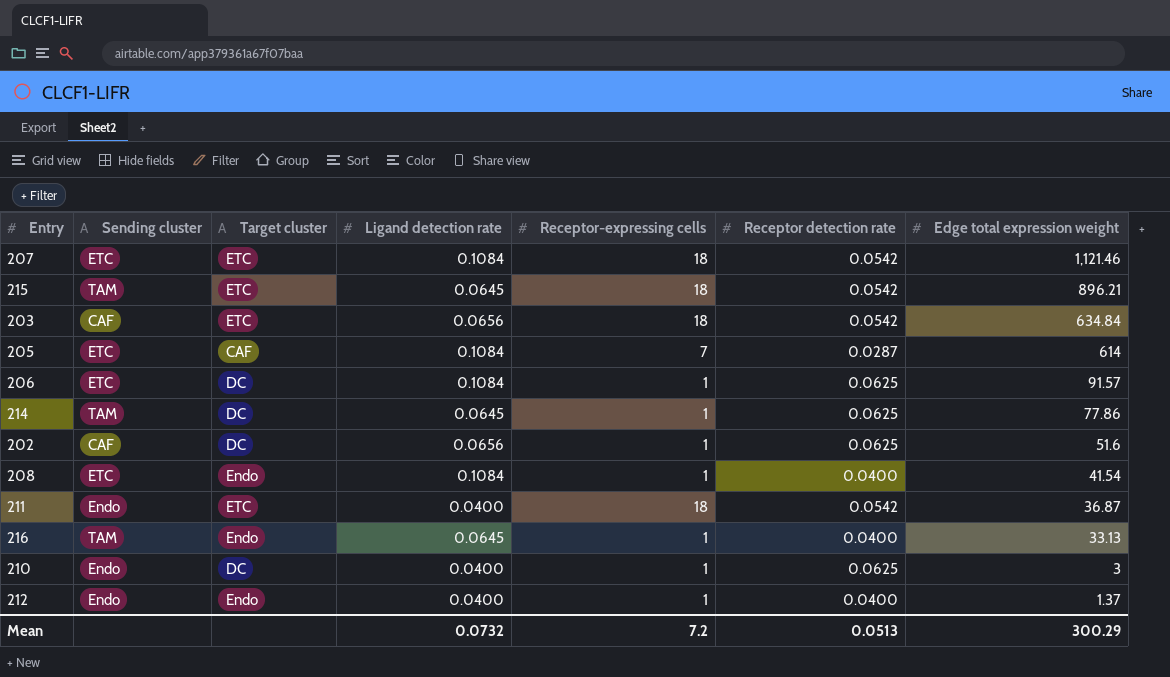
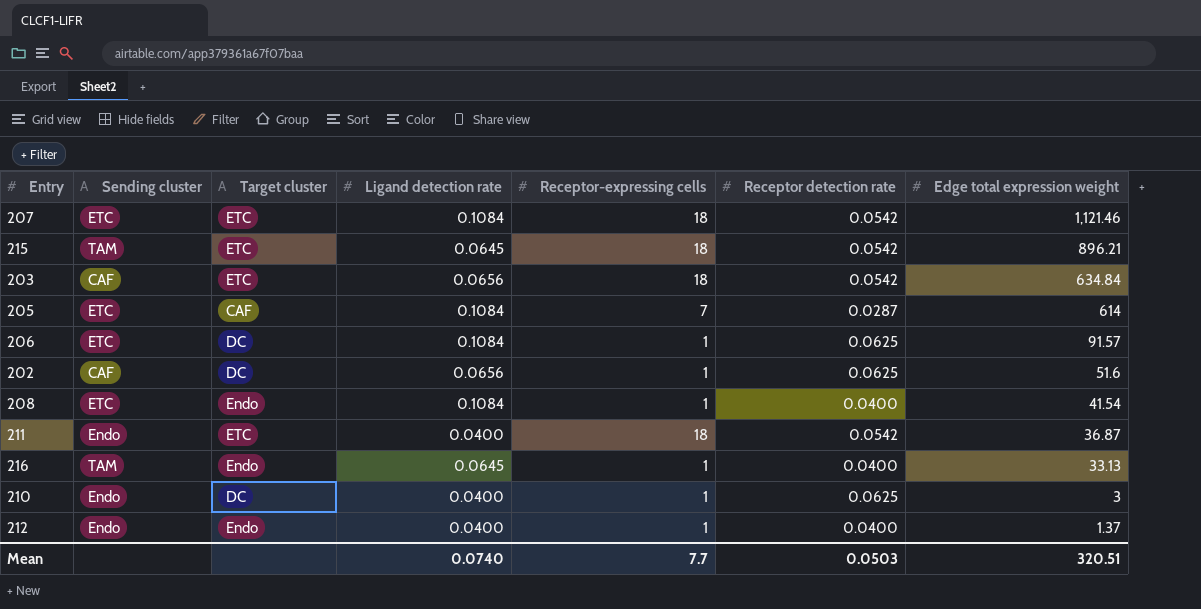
row 214: TAM | DC | 0.0645 | 1 | 0.0625 | 77.86 -> none
Mean | Ligand detection rate: 0.0732 -> 0.0740
Mean | Receptor-expressing cells: 7.2 -> 7.7
Mean | Receptor detection rate: 0.0513 -> 0.0503
Mean | Edge total expression weight: 300.29 -> 320.51

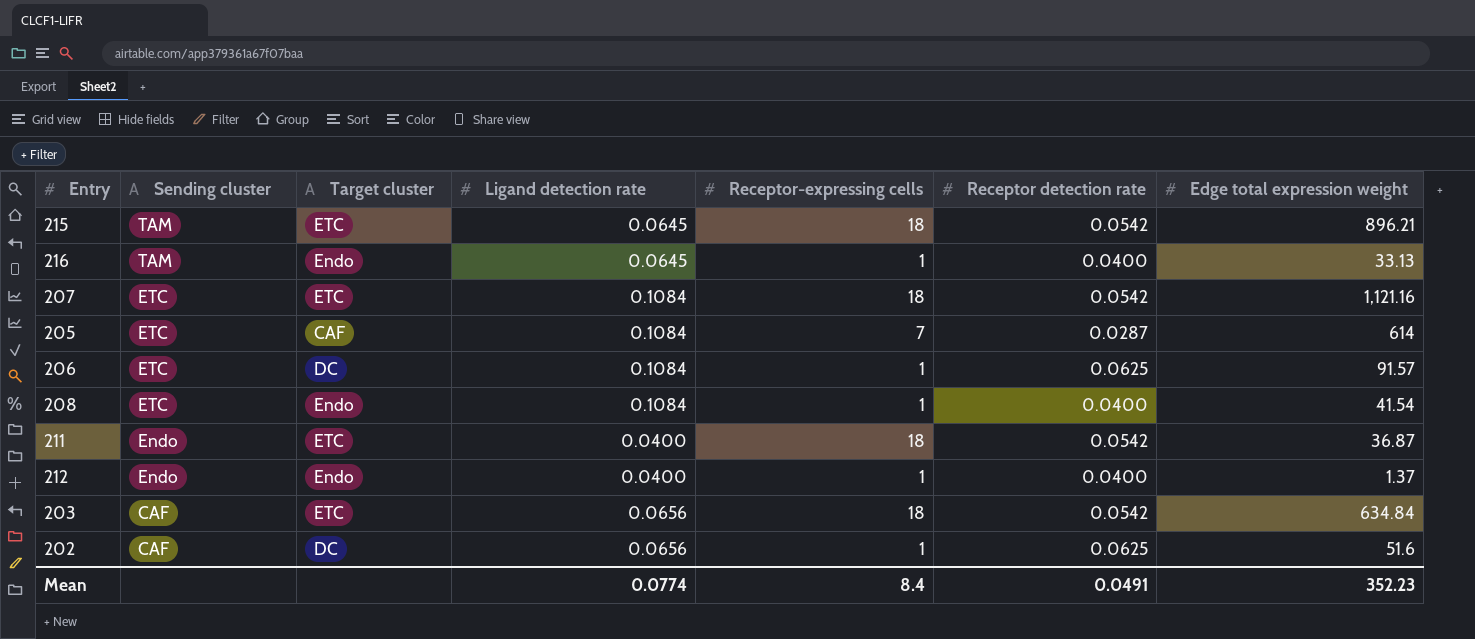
row order: Edge total expression weight descending -> Sending cluster descending
row 210: Endo | DC | 0.0400 | 1 | 0.0625 | 3 -> none
207 | Edge total expression weight: 1,121.46 -> 1,121.16
Mean | Ligand detection rate: 0.0740 -> 0.0774
Mean | Receptor-expressing cells: 7.7 -> 8.4
Mean | Receptor detection rate: 0.0503 -> 0.0491
Mean | Edge total expression weight: 320.51 -> 352.23

